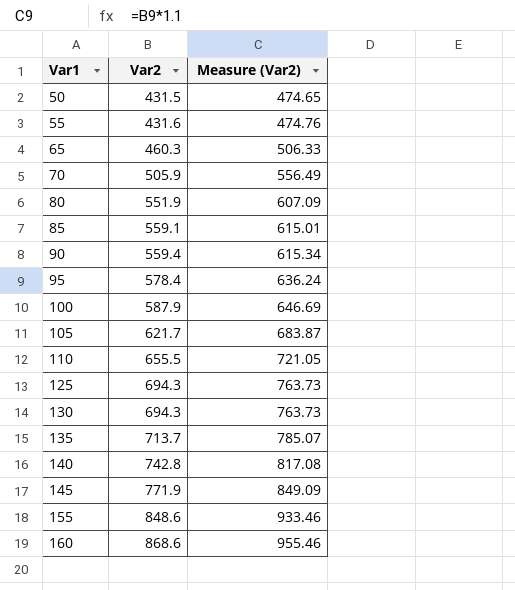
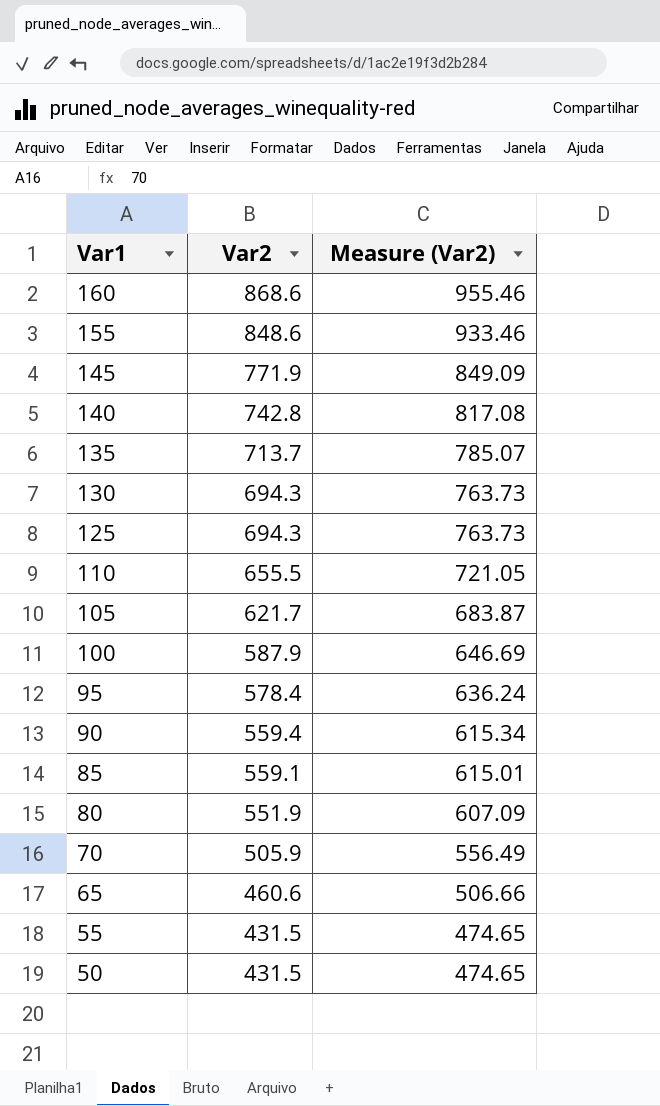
row order: Var1 ascending -> Var1 descending
65 | Var2: 460.3 -> 460.6
65 | Measure (Var2): 506.33 -> 506.66
55 | Var2: 431.6 -> 431.5
55 | Measure (Var2): 474.76 -> 474.65

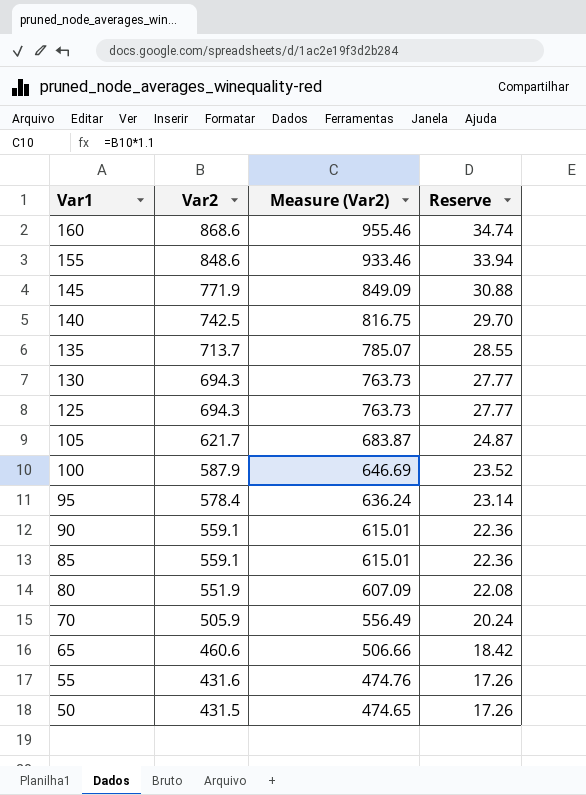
column Reserve | formula: none -> [Var2] * 0.04
row 110: 655.5 | 721.05 -> none
140 | Var2: 742.8 -> 742.5
140 | Measure (Var2): 817.08 -> 816.75
90 | Var2: 559.4 -> 559.1
90 | Measure (Var2): 615.34 -> 615.01
55 | Var2: 431.5 -> 431.6
55 | Measure (Var2): 474.65 -> 474.76

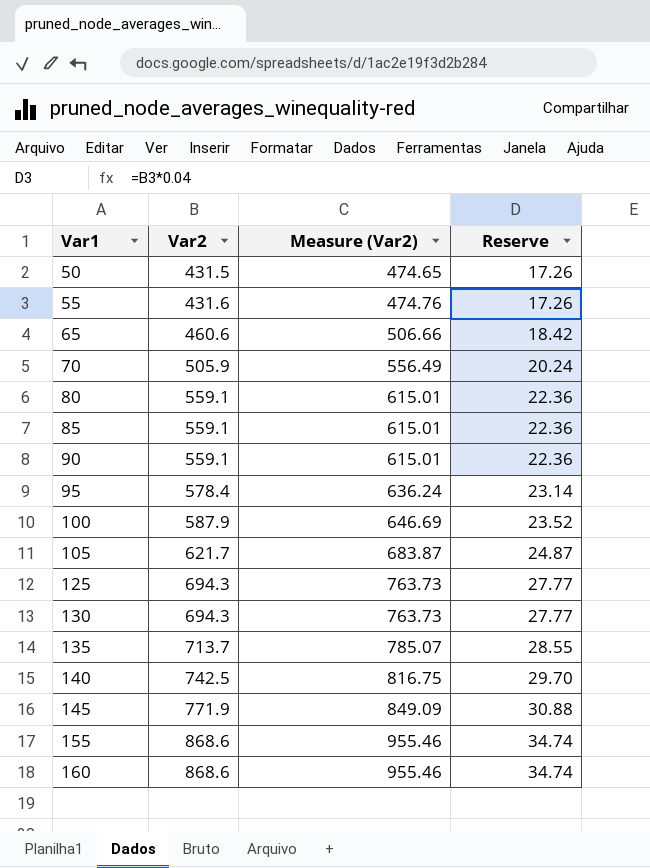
row order: Var1 descending -> Var1 ascending
80 | Var2: 551.9 -> 559.1
80 | Measure (Var2): 607.09 -> 615.01
80 | Reserve: 22.08 -> 22.36
155 | Var2: 848.6 -> 868.6
155 | Measure (Var2): 933.46 -> 955.46
155 | Reserve: 33.94 -> 34.74

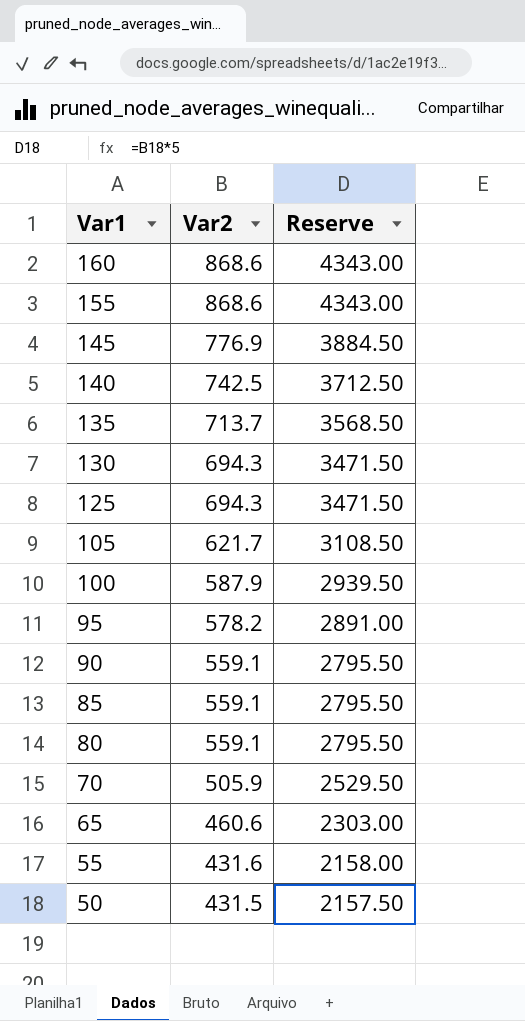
row order: Var1 ascending -> Var1 descending
column Measure (Var2) | formula: [Var2] * 1.1 -> none
column Reserve | formula: [Var2] * 0.04 -> [Var2] * 5
145 | Var2: 771.9 -> 776.9
95 | Var2: 578.4 -> 578.2

